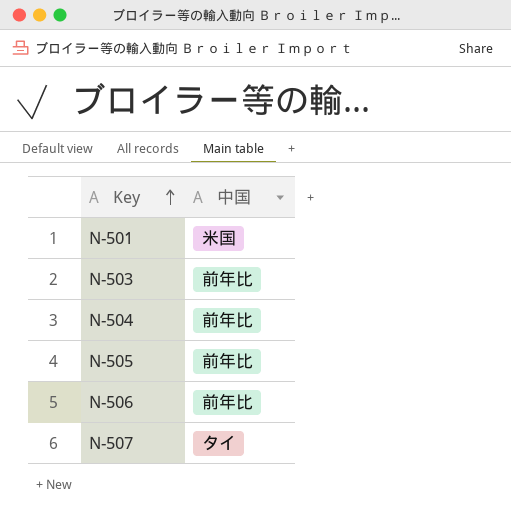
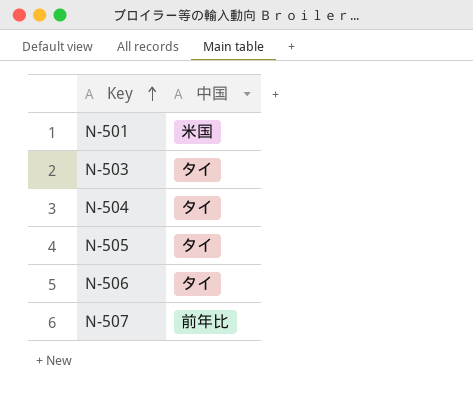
N-503 | 中国: 前年比 -> タイ
N-504 | 中国: 前年比 -> タイ
N-505 | 中国: 前年比 -> タイ
N-506 | 中国: 前年比 -> タイ
N-507 | 中国: タイ -> 前年比

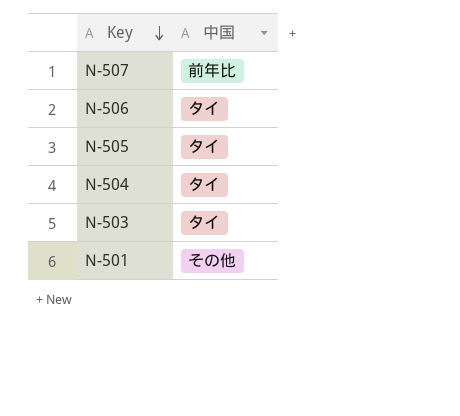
row order: Key ascending -> Key descending
N-501 | 中国: 米国 -> その他

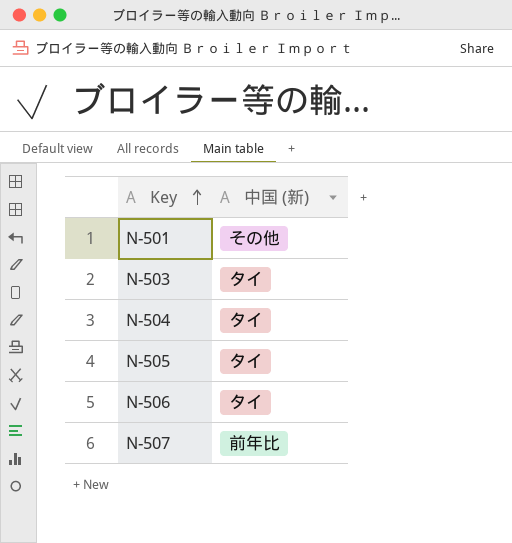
row order: Key descending -> Key ascending
column name: 中国 -> 中国 (新)

